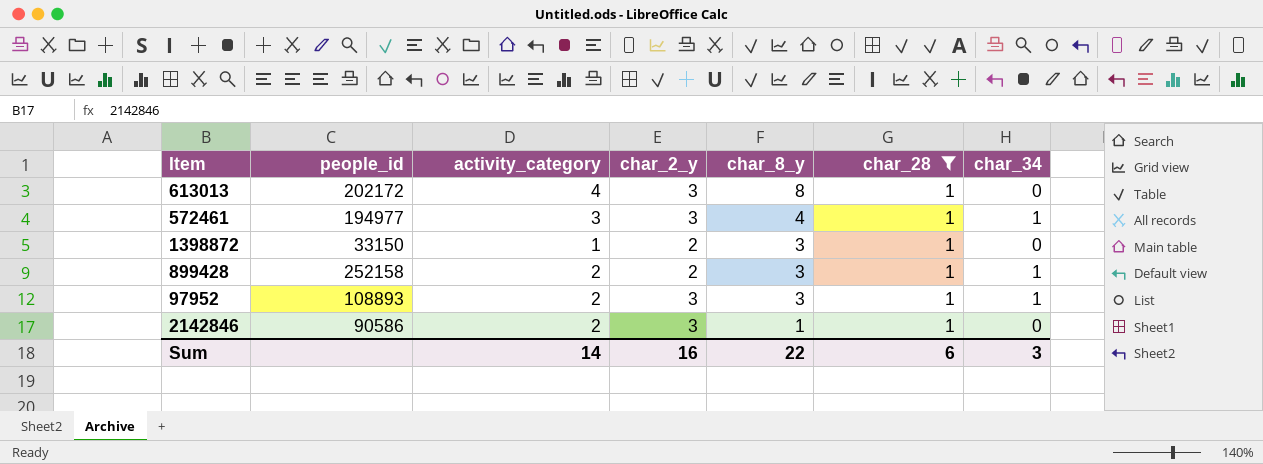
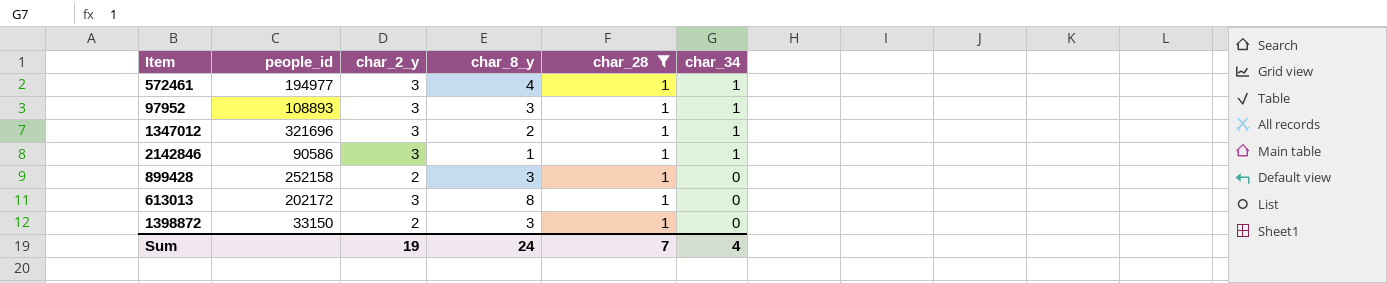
row order: char_8_y descending -> char_34 descending
column activity_category | position: 3 -> none
row 1347012: none -> 321696 | 3 | 2 | 1 | 1
2142846 | char_34: 0 -> 1
899428 | char_34: 1 -> 0
Sum | char_2_y: 16 -> 19
Sum | char_8_y: 22 -> 24
Sum | char_28: 6 -> 7
Sum | char_34: 3 -> 4

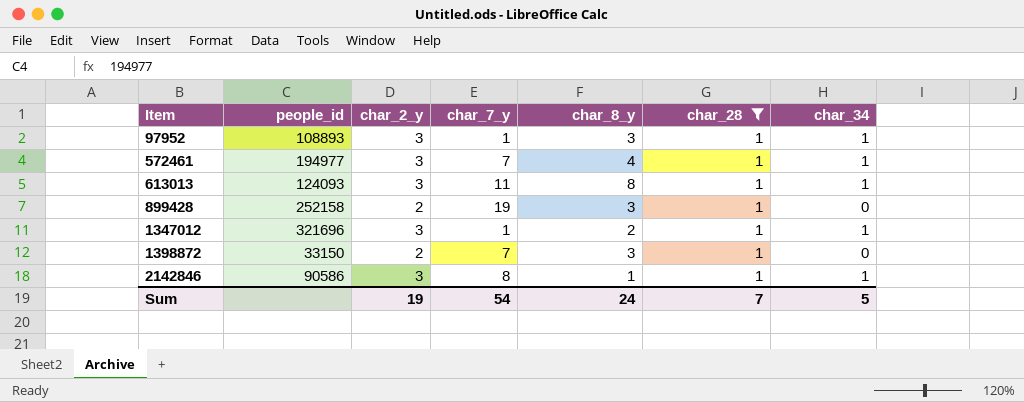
row order: char_34 descending -> Item ascending
column char_7_y | position: none -> 4
613013 | people_id: 202172 -> 124093
613013 | char_34: 0 -> 1
Sum | char_34: 4 -> 5

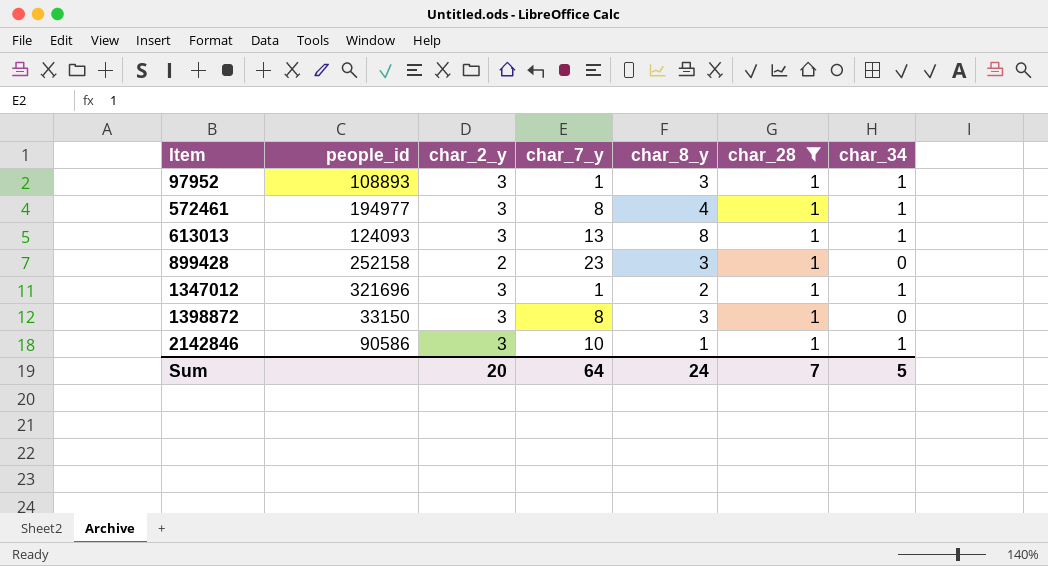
572461 | char_7_y: 7 -> 8
613013 | char_7_y: 11 -> 13
899428 | char_7_y: 19 -> 23
1398872 | char_2_y: 2 -> 3
1398872 | char_7_y: 7 -> 8
2142846 | char_7_y: 8 -> 10
Sum | char_2_y: 19 -> 20
Sum | char_7_y: 54 -> 64

